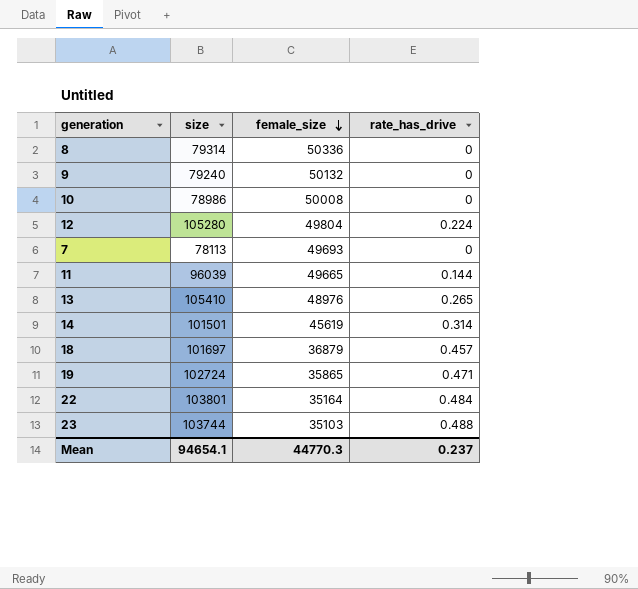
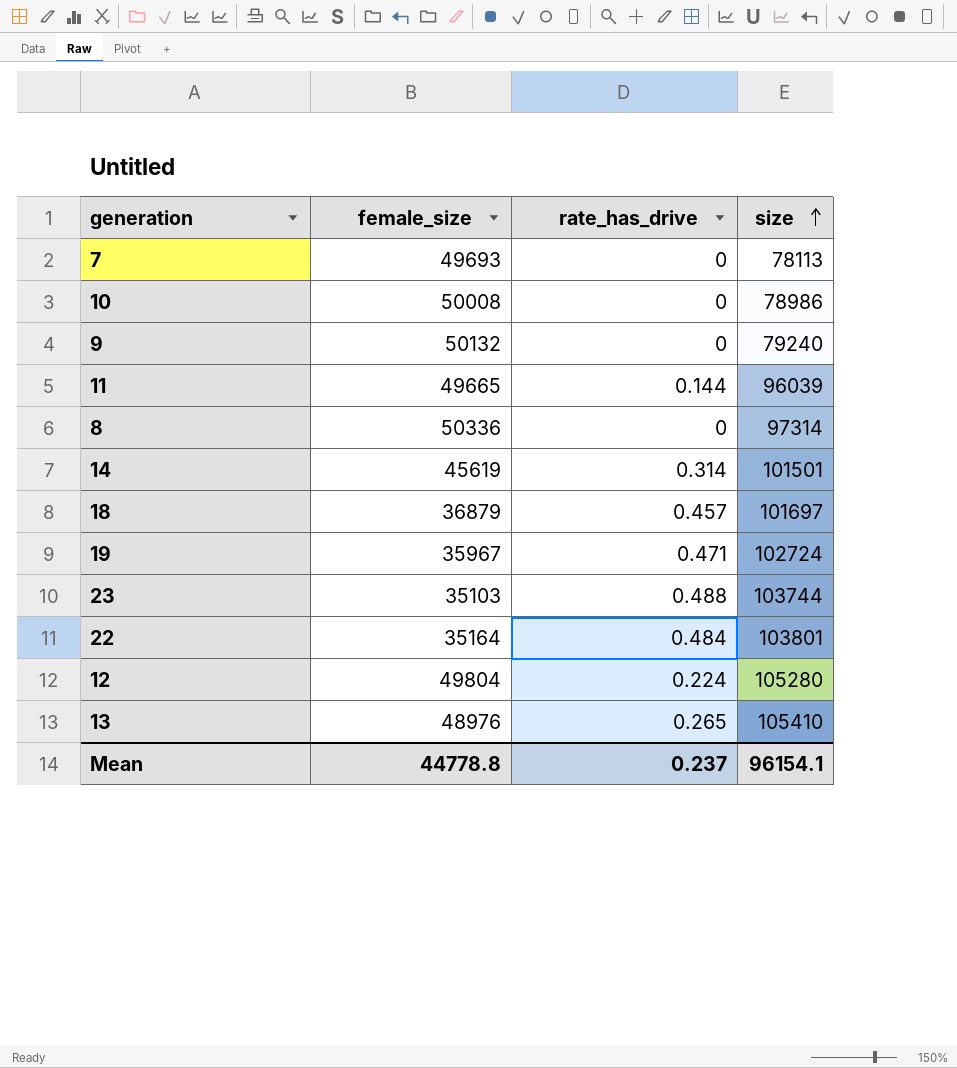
row order: female_size descending -> size ascending
column size | position: 2 -> 4
8 | size: 79314 -> 97314
19 | female_size: 35865 -> 35967
Mean | female_size: 44770.3 -> 44778.8
Mean | size: 94654.1 -> 96154.1

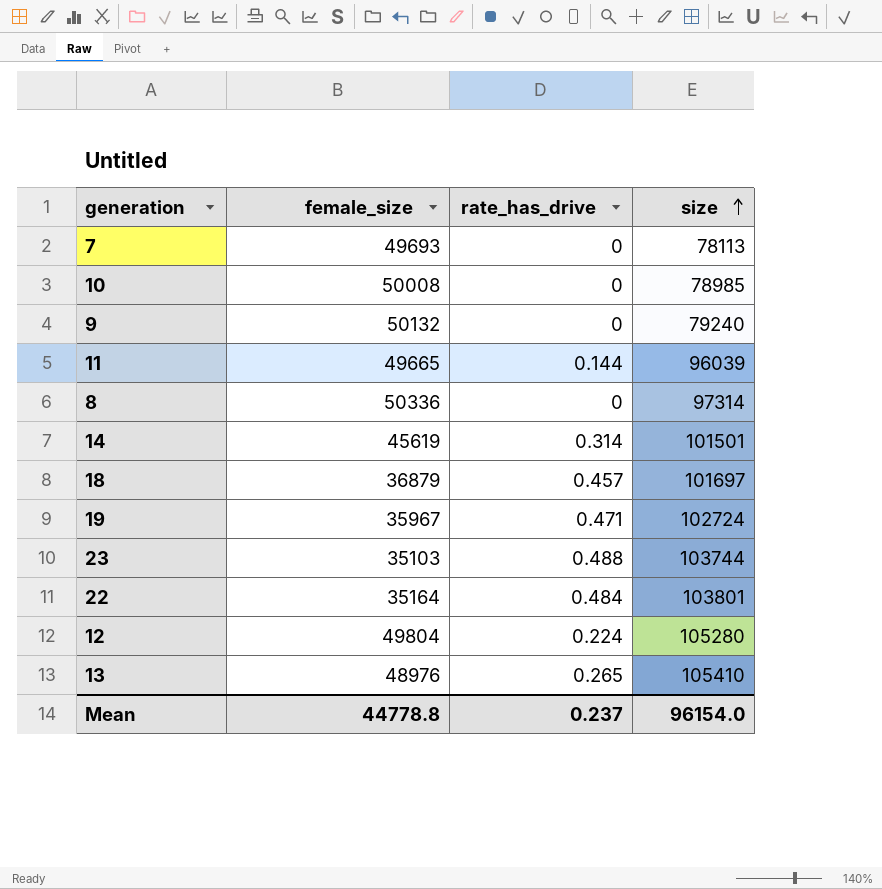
10 | size: 78986 -> 78985
Mean | size: 96154.1 -> 96154.0

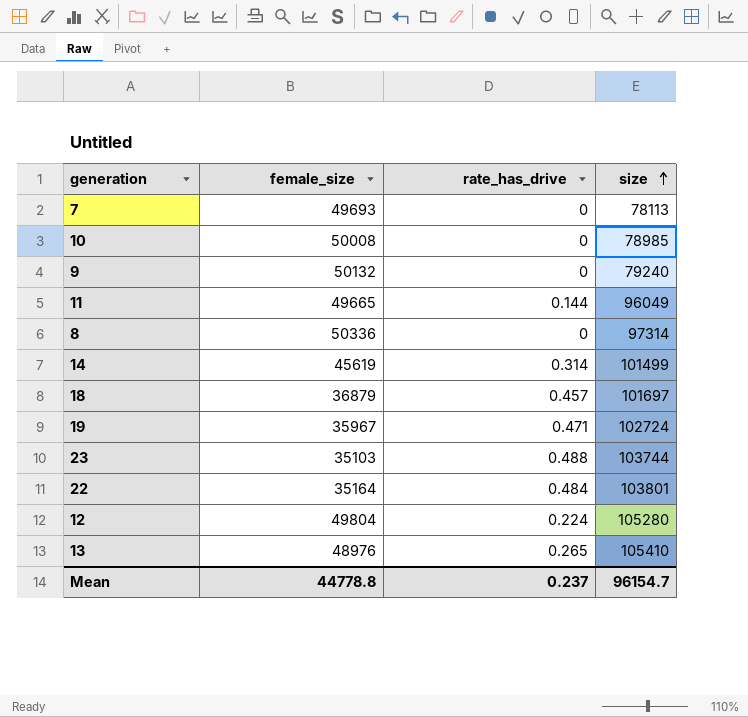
11 | size: 96039 -> 96049
14 | size: 101501 -> 101499
Mean | size: 96154.0 -> 96154.7

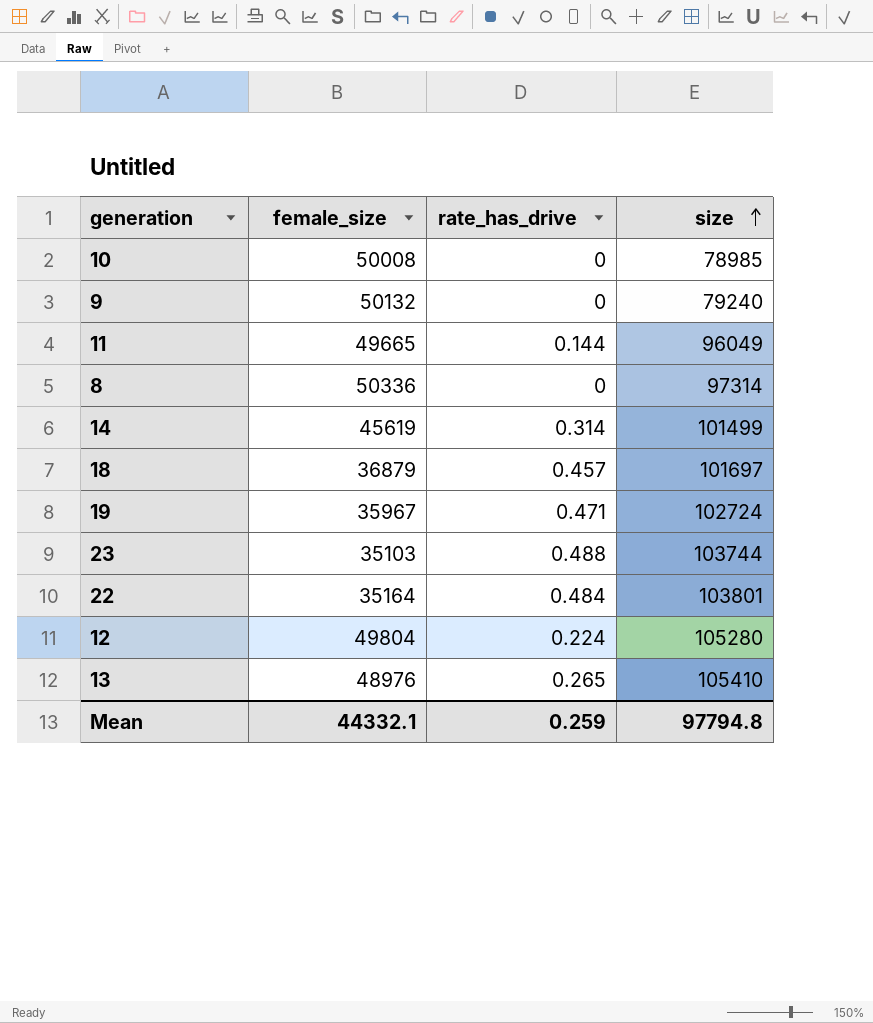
row 7: 49693 | 0 | 78113 -> none
Mean | female_size: 44778.8 -> 44332.1
Mean | rate_has_drive: 0.237 -> 0.259
Mean | size: 96154.7 -> 97794.8

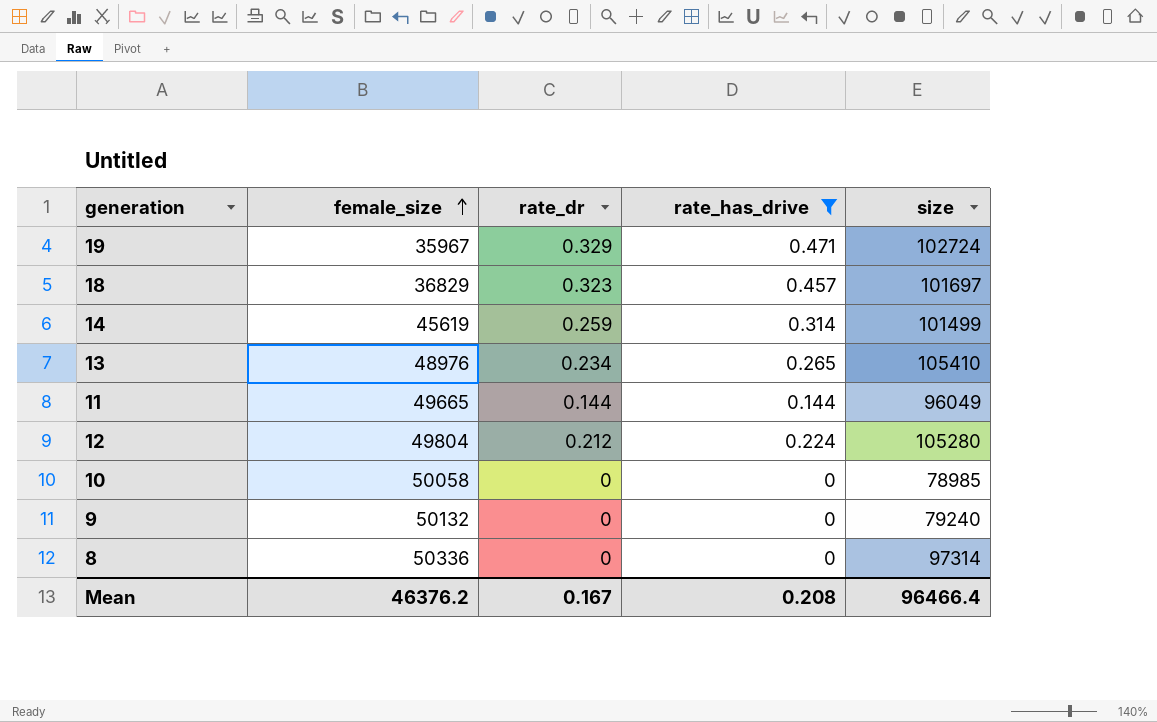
filter: none -> rate_has_drive <= 0.471
row order: size ascending -> female_size ascending
column rate_dr | position: none -> 3
18 | female_size: 36879 -> 36829
10 | female_size: 50008 -> 50058
Mean | female_size: 44332.1 -> 46376.2
Mean | rate_has_drive: 0.259 -> 0.208
Mean | size: 97794.8 -> 96466.4

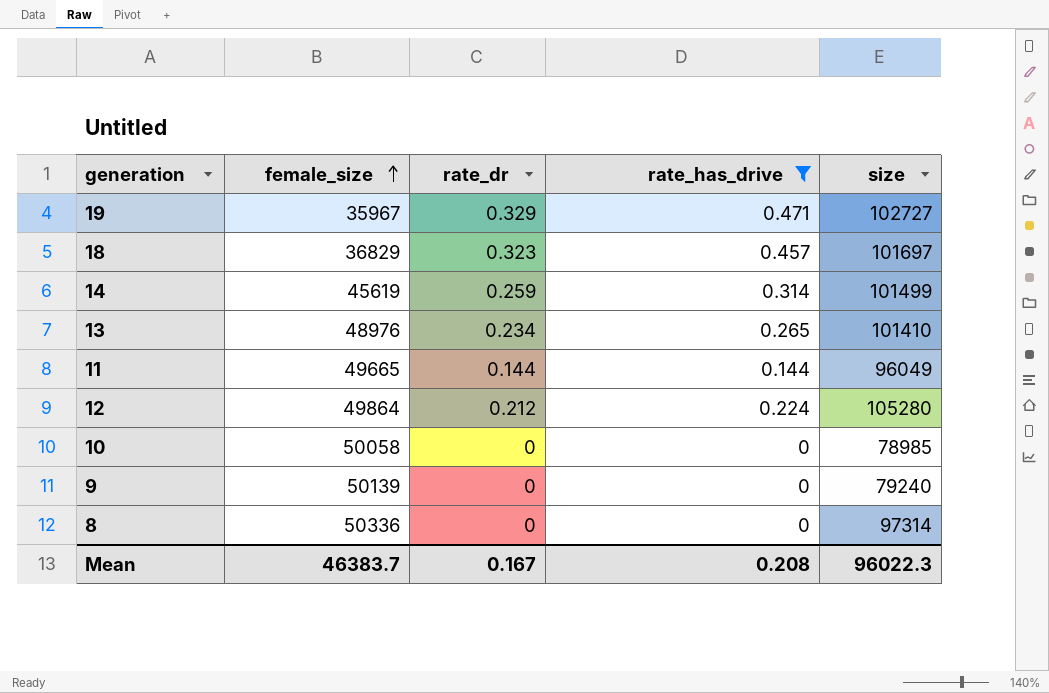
19 | size: 102724 -> 102727
13 | size: 105410 -> 101410
12 | female_size: 49804 -> 49864
9 | female_size: 50132 -> 50139
Mean | female_size: 46376.2 -> 46383.7
Mean | size: 96466.4 -> 96022.3

